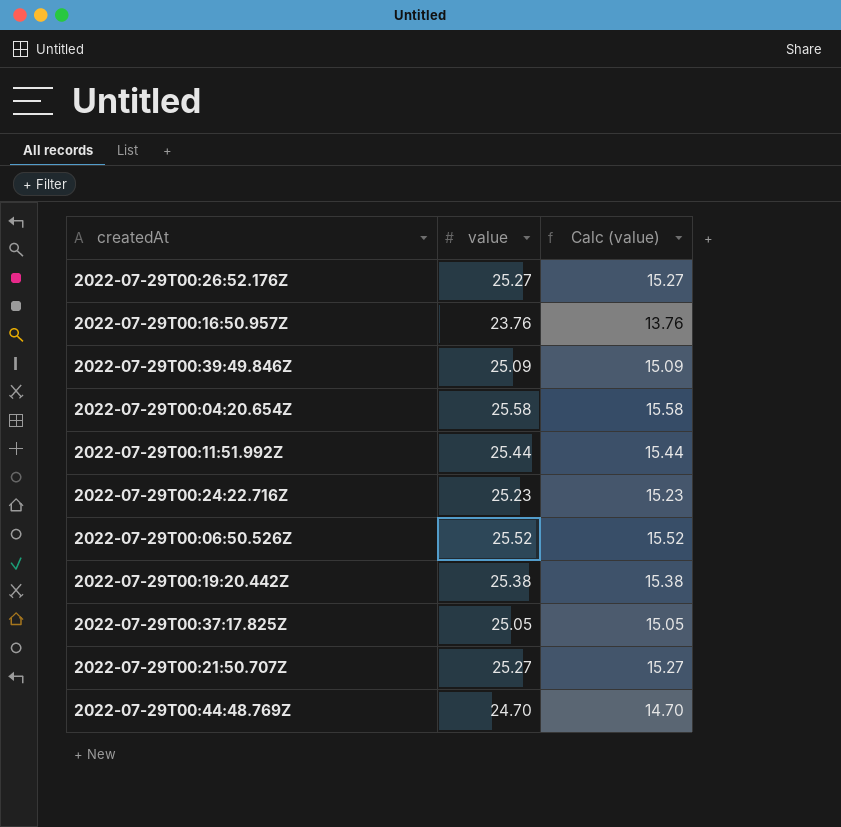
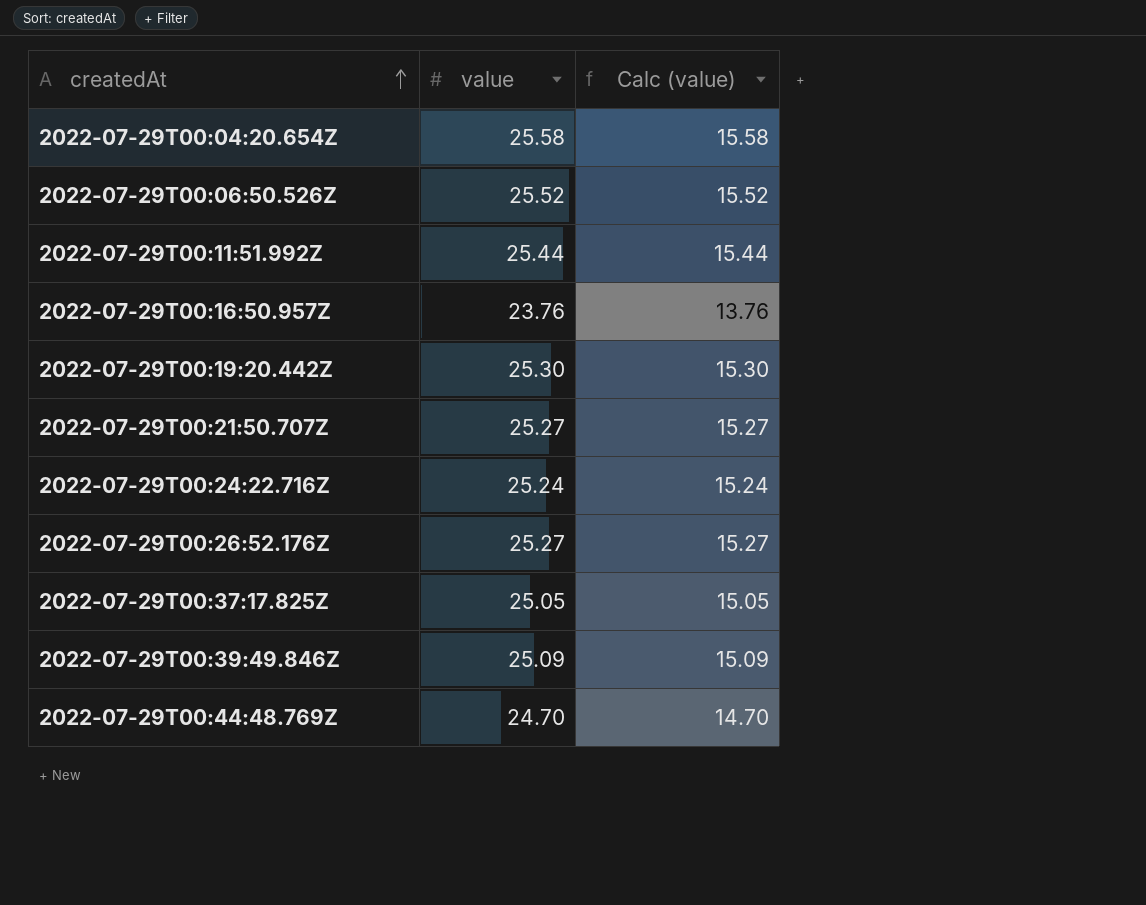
row order: none -> createdAt ascending
2022-07-29T00:19:20.442Z | value: 25.38 -> 25.30
2022-07-29T00:19:20.442Z | Calc (value): 15.38 -> 15.30
2022-07-29T00:24:22.716Z | value: 25.23 -> 25.24
2022-07-29T00:24:22.716Z | Calc (value): 15.23 -> 15.24

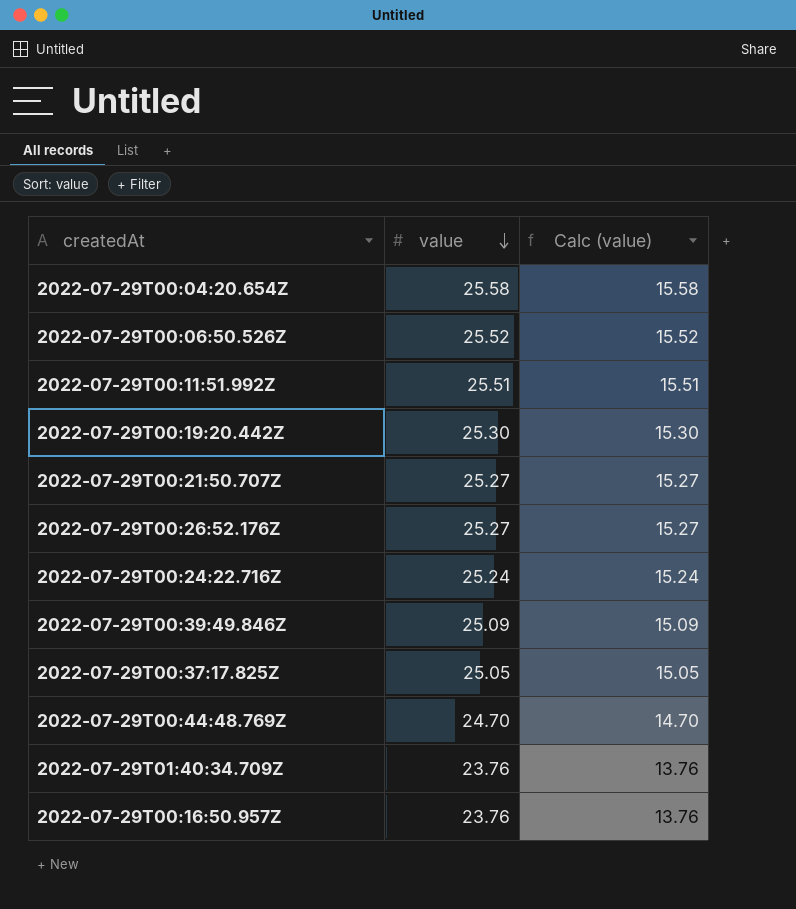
row order: createdAt ascending -> value descending
2022-07-29T00:11:51.992Z | value: 25.44 -> 25.51
2022-07-29T00:11:51.992Z | Calc (value): 15.44 -> 15.51
row 2022-07-29T01:40:34.709Z: none -> 23.76 | 13.76

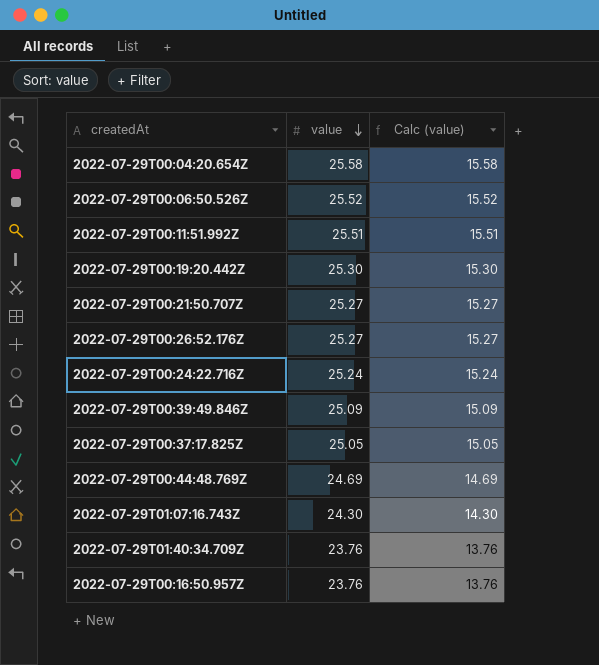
2022-07-29T00:44:48.769Z | value: 24.70 -> 24.69
2022-07-29T00:44:48.769Z | Calc (value): 14.70 -> 14.69
row 2022-07-29T01:07:16.743Z: none -> 24.30 | 14.30

